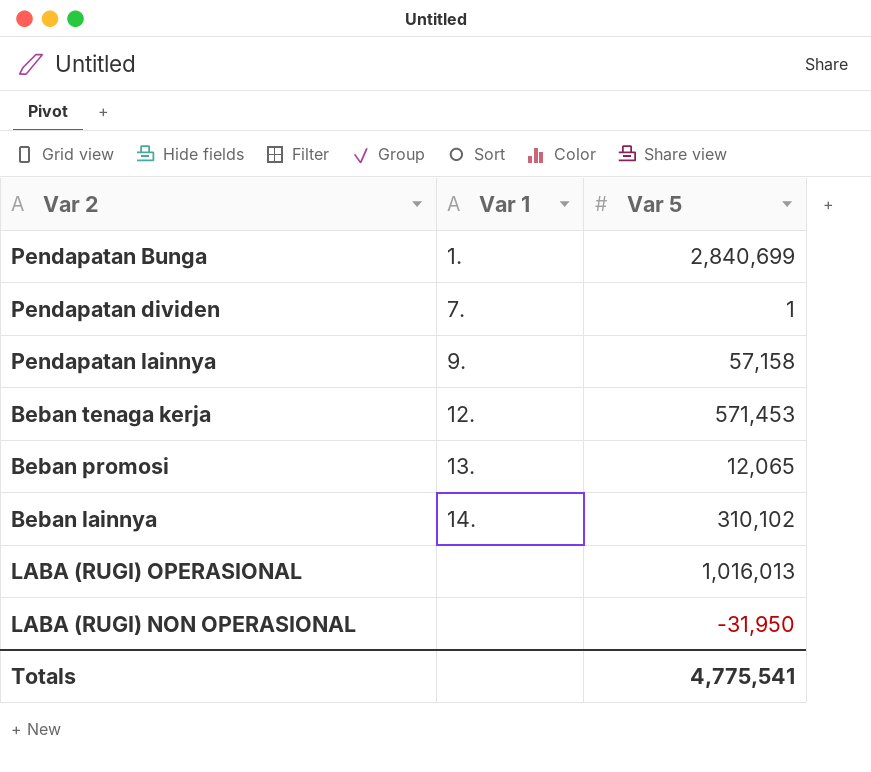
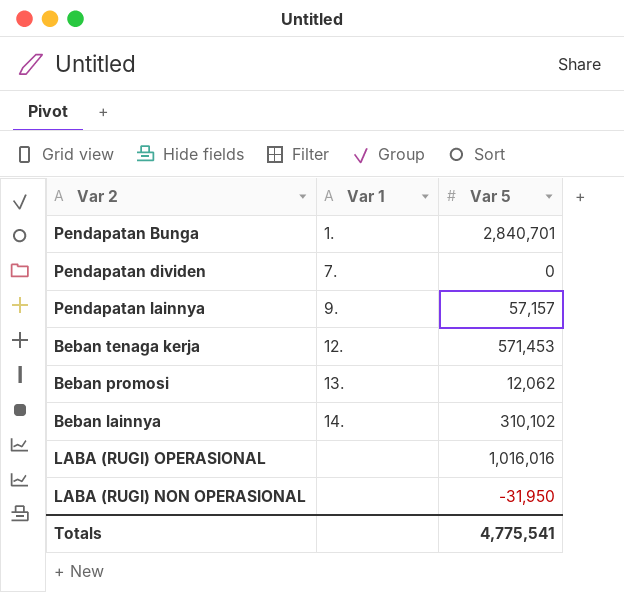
Pendapatan Bunga | Var 5: 2,840,699 -> 2,840,701
Pendapatan dividen | Var 5: 1 -> 0
Pendapatan lainnya | Var 5: 57,158 -> 57,157
Beban promosi | Var 5: 12,065 -> 12,062
LABA (RUGI) OPERASIONAL | Var 5: 1,016,013 -> 1,016,016

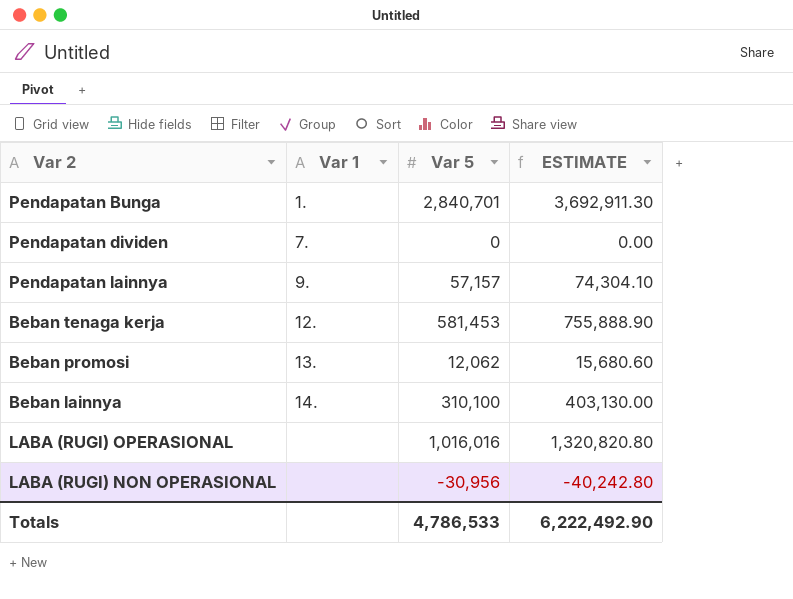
column ESTIMATE | formula: none -> [Var 5] * 1.3
Beban tenaga kerja | Var 5: 571,453 -> 581,453
Beban lainnya | Var 5: 310,102 -> 310,100
LABA (RUGI) NON OPERASIONAL | Var 5: -31,950 -> -30,956
Totals | Var 5: 4,775,541 -> 4,786,533

